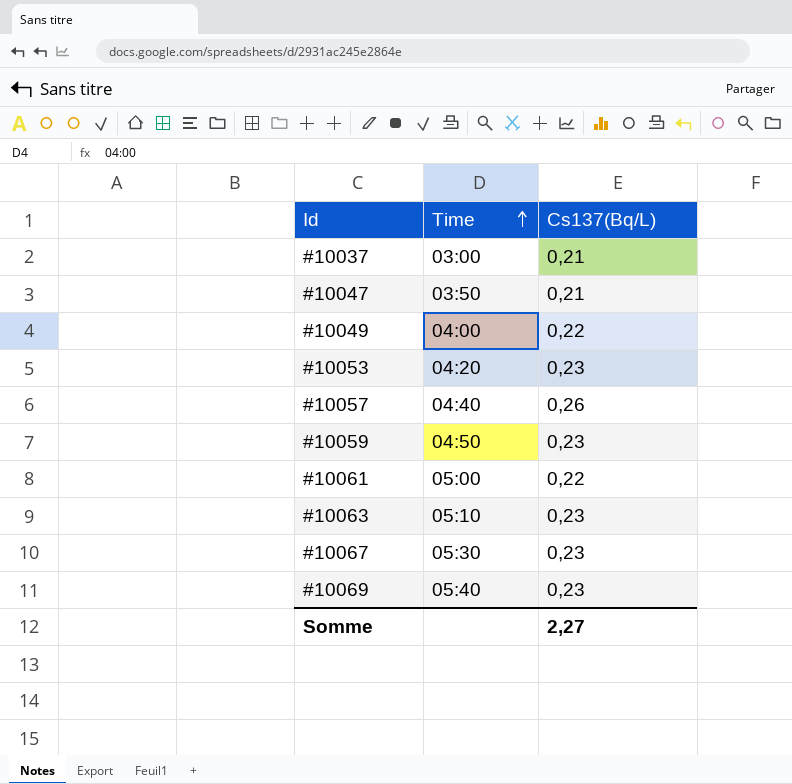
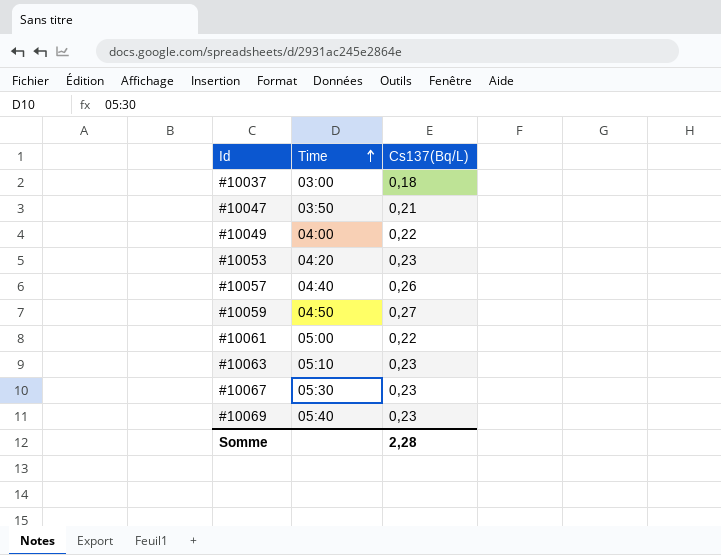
#10037 | Cs137(Bq/L): 0,21 -> 0,18
#10059 | Cs137(Bq/L): 0,23 -> 0,27
Somme | Cs137(Bq/L): 2,27 -> 2,28

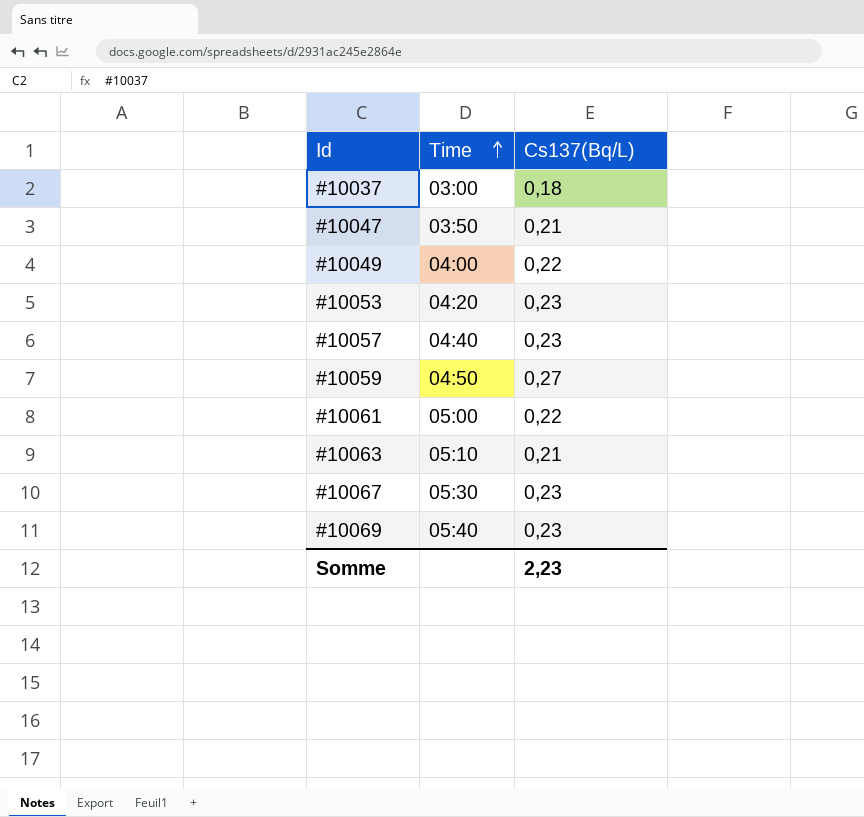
#10057 | Cs137(Bq/L): 0,26 -> 0,23
#10063 | Cs137(Bq/L): 0,23 -> 0,21
Somme | Cs137(Bq/L): 2,28 -> 2,23

